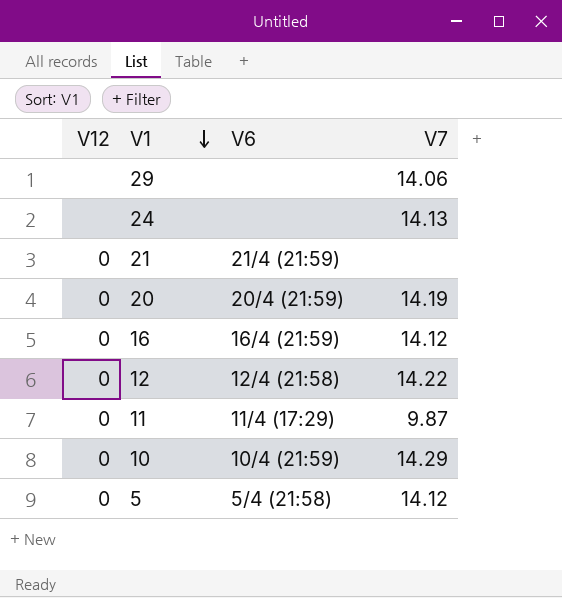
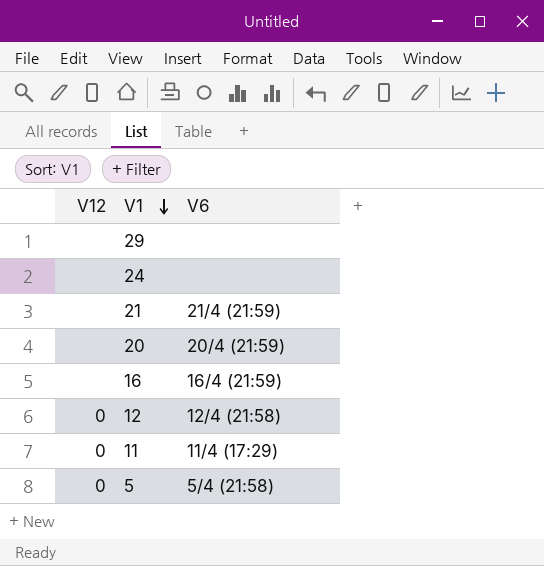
column V7 | position: 4 -> none
row 10: 0 | 10/4 (21:59) | 14.29 -> none
21 | V12: 0 -> none
20 | V12: 0 -> none
16 | V12: 0 -> none

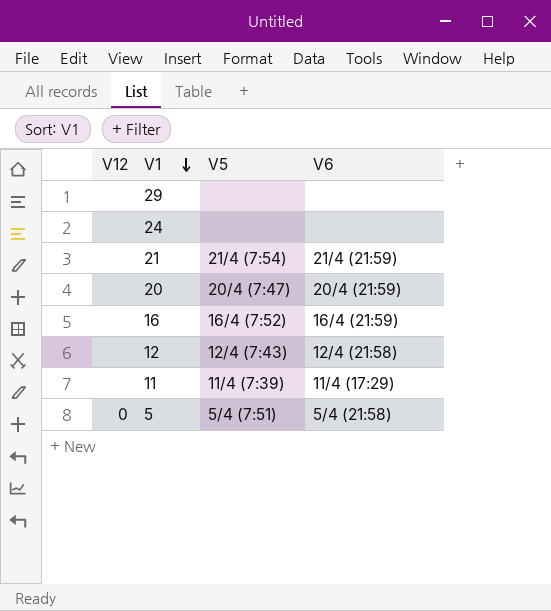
column V5 | position: none -> 3
12 | V12: 0 -> none
11 | V12: 0 -> none

